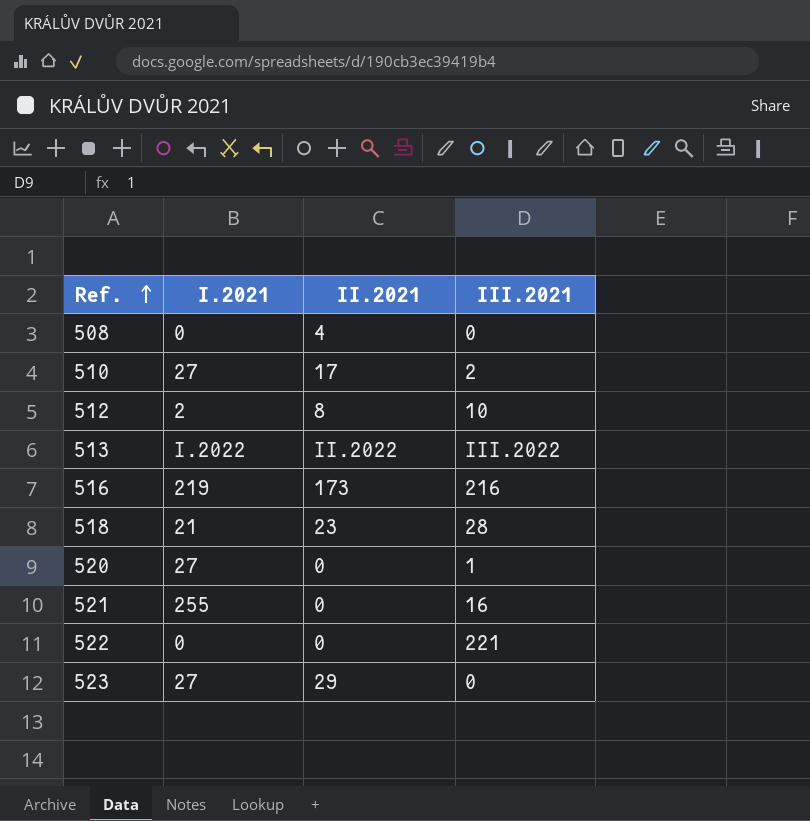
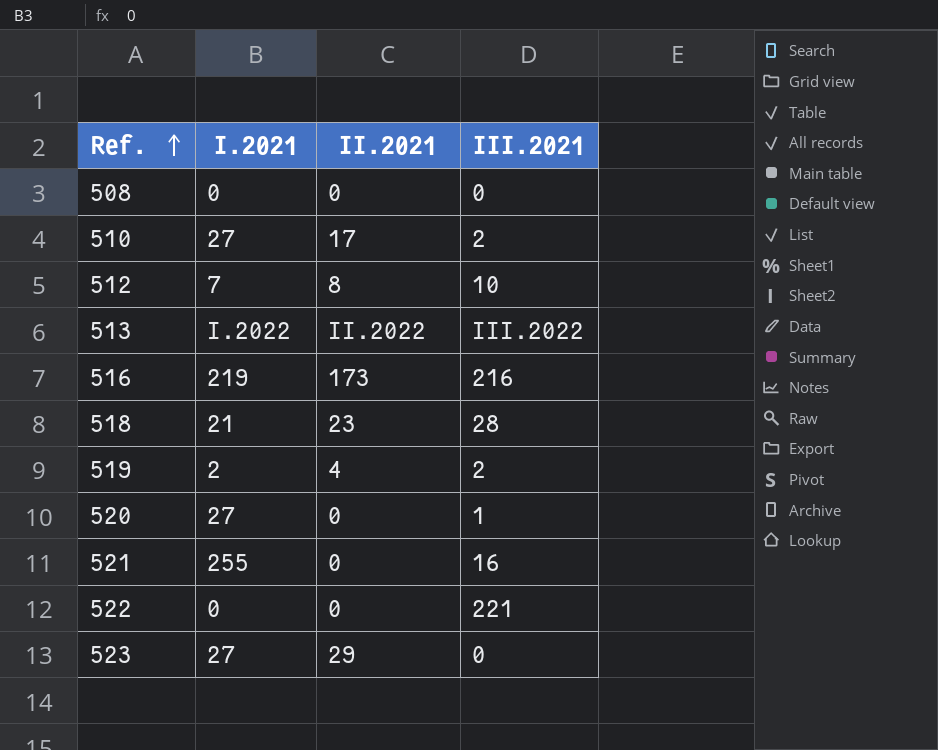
508 | II.2021: 4 -> 0
512 | I.2021: 2 -> 7
row 519: none -> 2 | 4 | 2

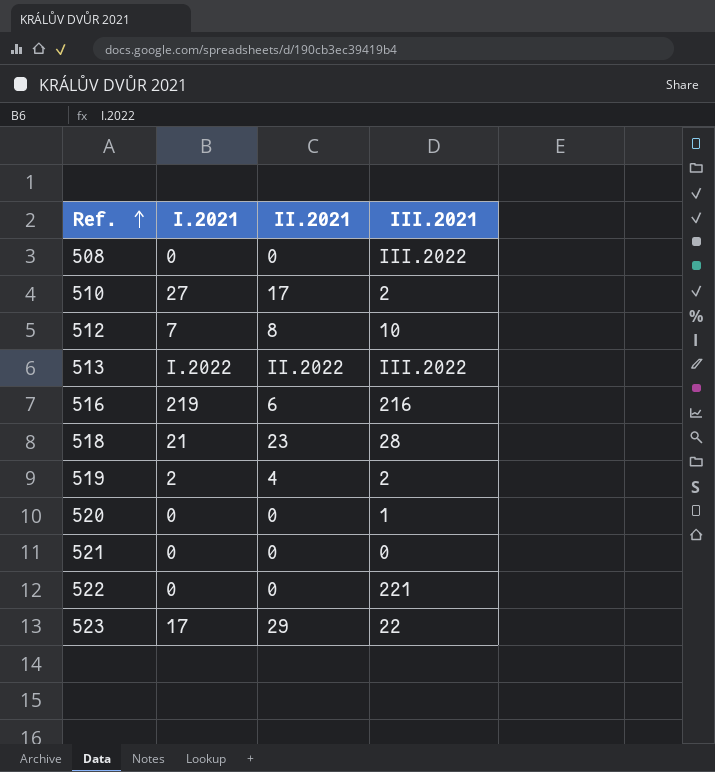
508 | III.2021: 0 -> III.2022
516 | II.2021: 173 -> 6
520 | I.2021: 27 -> 0
521 | I.2021: 255 -> 0
521 | III.2021: 16 -> 0
523 | I.2021: 27 -> 17
523 | III.2021: 0 -> 22

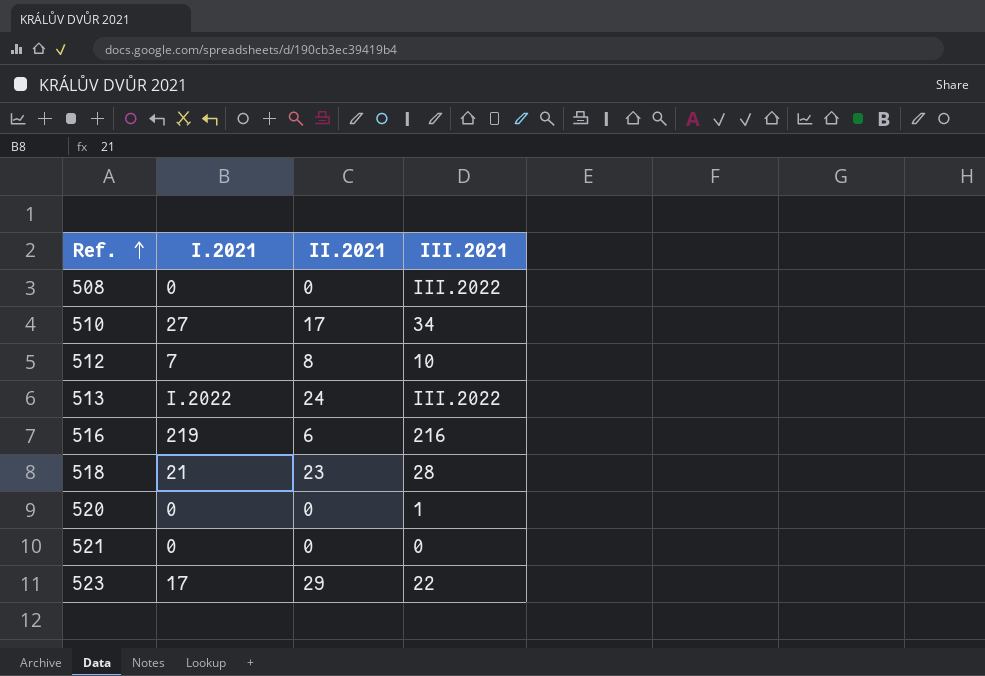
row 519: 2 | 4 | 2 -> none
row 522: 0 | 0 | 221 -> none
510 | III.2021: 2 -> 34
513 | II.2021: II.2022 -> 24

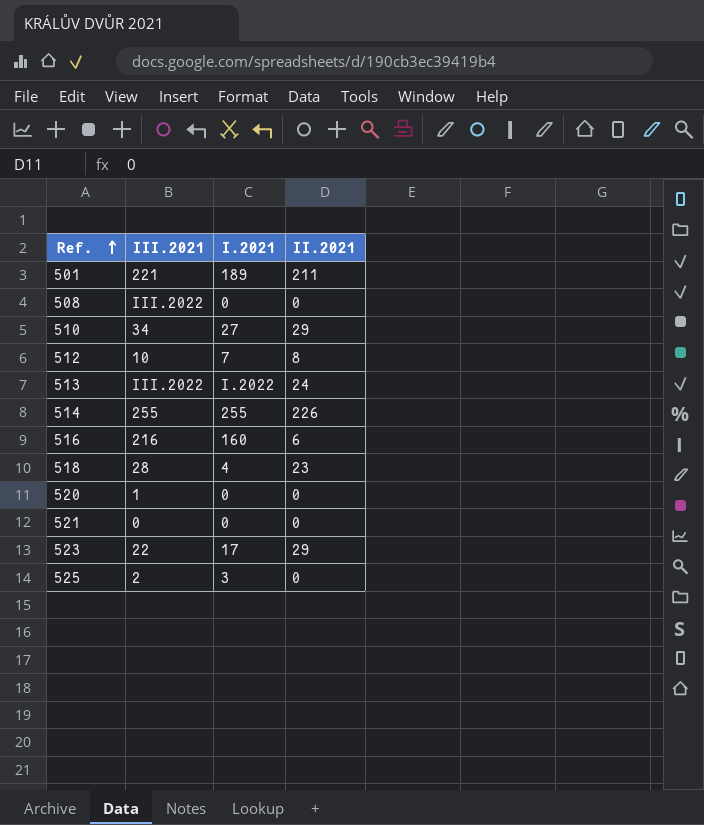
column III.2021 | position: 4 -> 2
row 501: none -> 221 | 189 | 211
510 | II.2021: 17 -> 29
row 514: none -> 255 | 255 | 226
516 | I.2021: 219 -> 160
518 | I.2021: 21 -> 4
row 525: none -> 2 | 3 | 0

